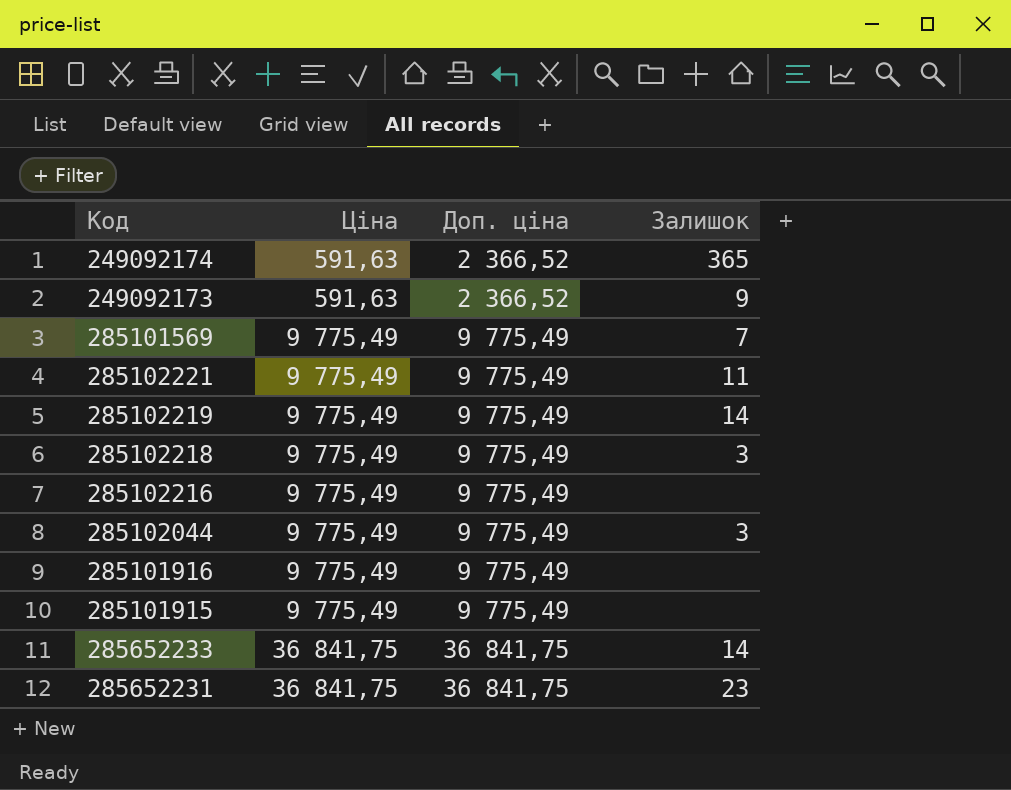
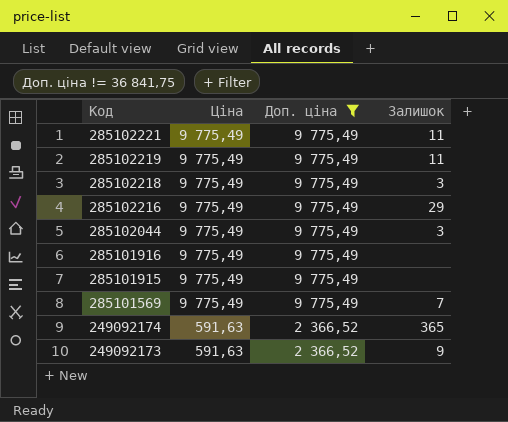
filter: none -> Доп. ціна != 36 841,75
row order: Ціна ascending -> Код descending
285102219 | Залишок: 14 -> 11
285102216 | Залишок: none -> 29

